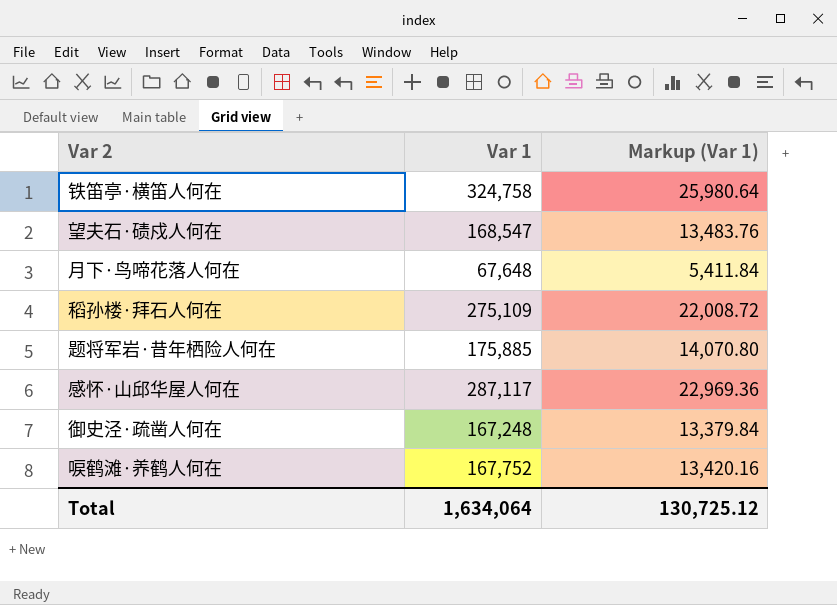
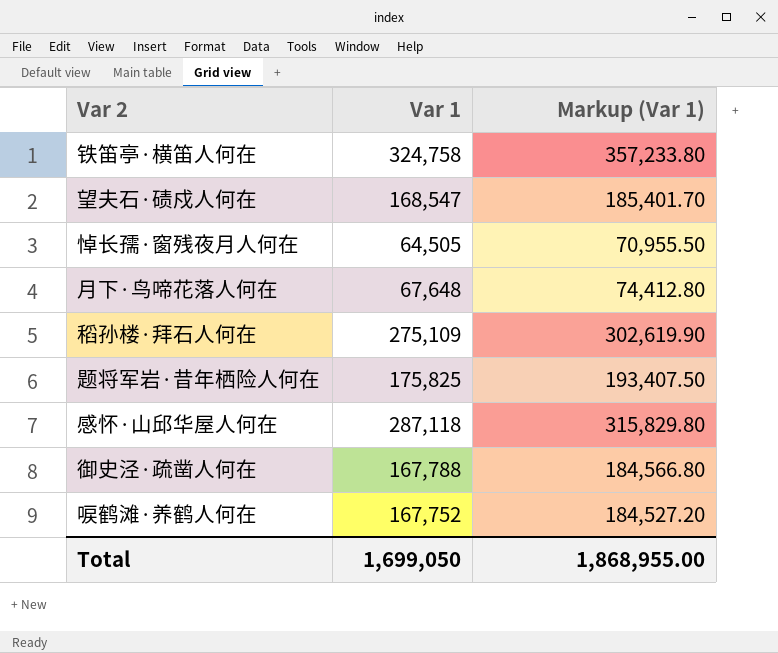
column Markup (Var 1) | formula: [Var 1] * 0.08 -> [Var 1] * 1.1
row 悼长孺·窗残夜月人何在: none -> 64,505 | 70,955.50
题将军岩·昔年栖险人何在 | Var 1: 175,885 -> 175,825
感怀·山邱华屋人何在 | Var 1: 287,117 -> 287,118
御史泾·疏凿人何在 | Var 1: 167,248 -> 167,788
Total | Var 1: 1,634,064 -> 1,699,050
Total | Markup (Var 1): 130,725.12 -> 1,868,955.00

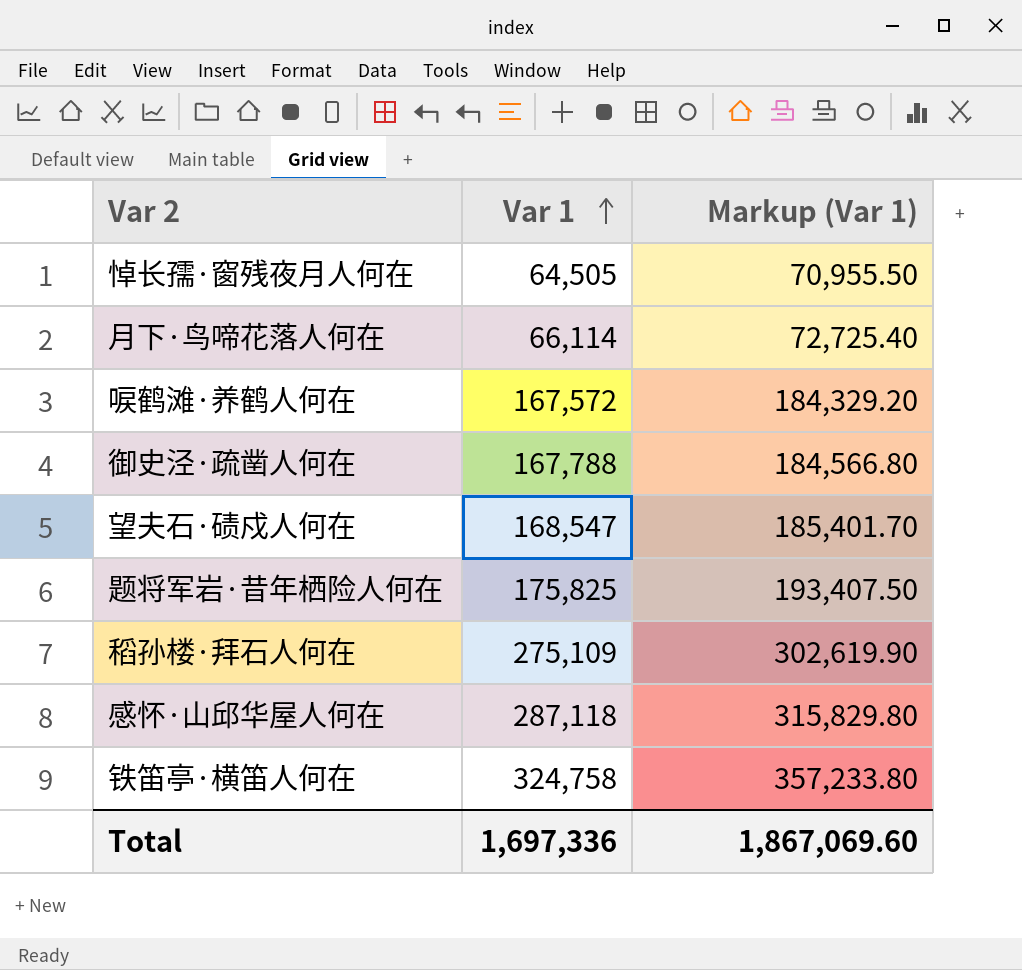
row order: none -> Var 1 ascending
月下·鸟啼花落人何在 | Var 1: 67,648 -> 66,114
月下·鸟啼花落人何在 | Markup (Var 1): 74,412.80 -> 72,725.40
唳鹤滩·养鹤人何在 | Var 1: 167,752 -> 167,572
唳鹤滩·养鹤人何在 | Markup (Var 1): 184,527.20 -> 184,329.20
Total | Var 1: 1,699,050 -> 1,697,336
Total | Markup (Var 1): 1,868,955.00 -> 1,867,069.60

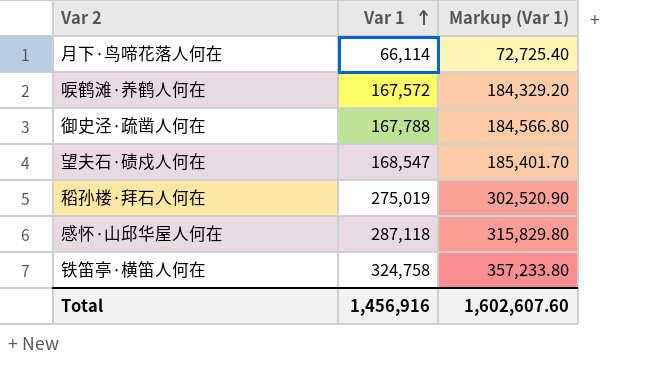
row 悼长孺·窗残夜月人何在: 64,505 | 70,955.50 -> none
row 题将军岩·昔年栖险人何在: 175,825 | 193,407.50 -> none
稻孙楼·拜石人何在 | Var 1: 275,109 -> 275,019
稻孙楼·拜石人何在 | Markup (Var 1): 302,619.90 -> 302,520.90
Total | Var 1: 1,697,336 -> 1,456,916
Total | Markup (Var 1): 1,867,069.60 -> 1,602,607.60

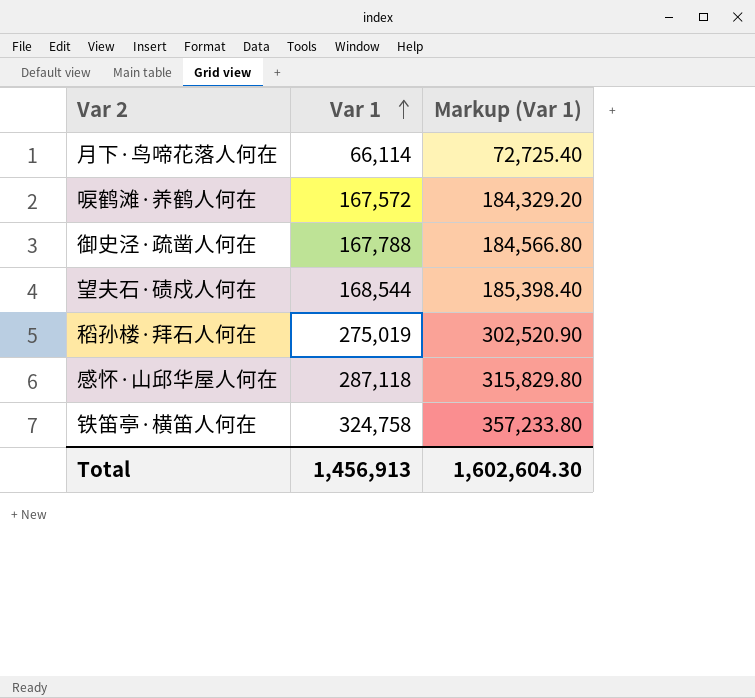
望夫石·碛戍人何在 | Var 1: 168,547 -> 168,544
望夫石·碛戍人何在 | Markup (Var 1): 185,401.70 -> 185,398.40
Total | Var 1: 1,456,916 -> 1,456,913
Total | Markup (Var 1): 1,602,607.60 -> 1,602,604.30

